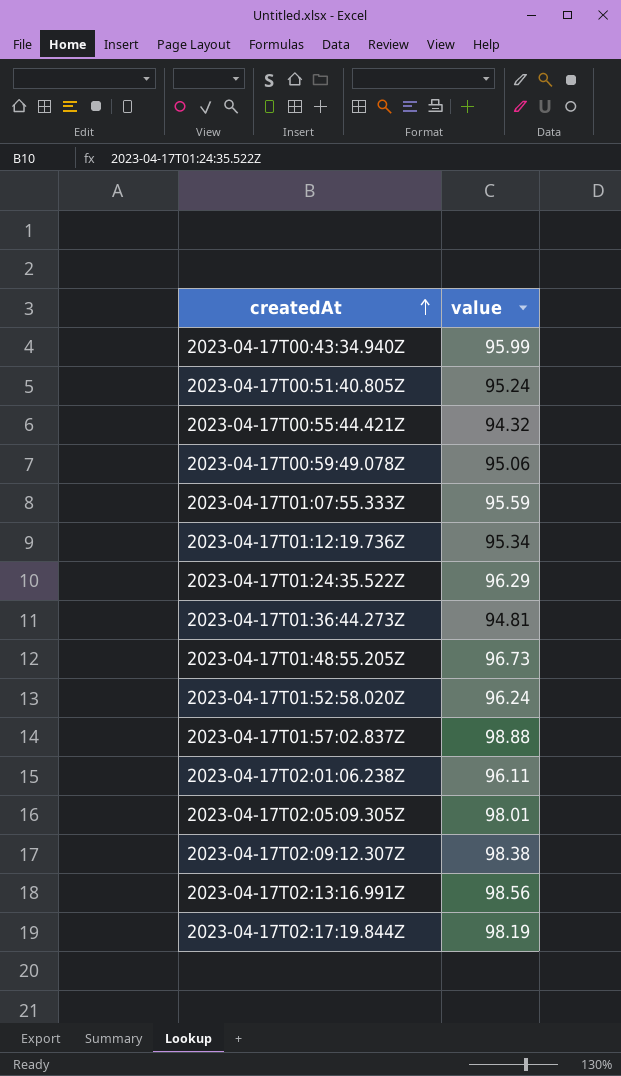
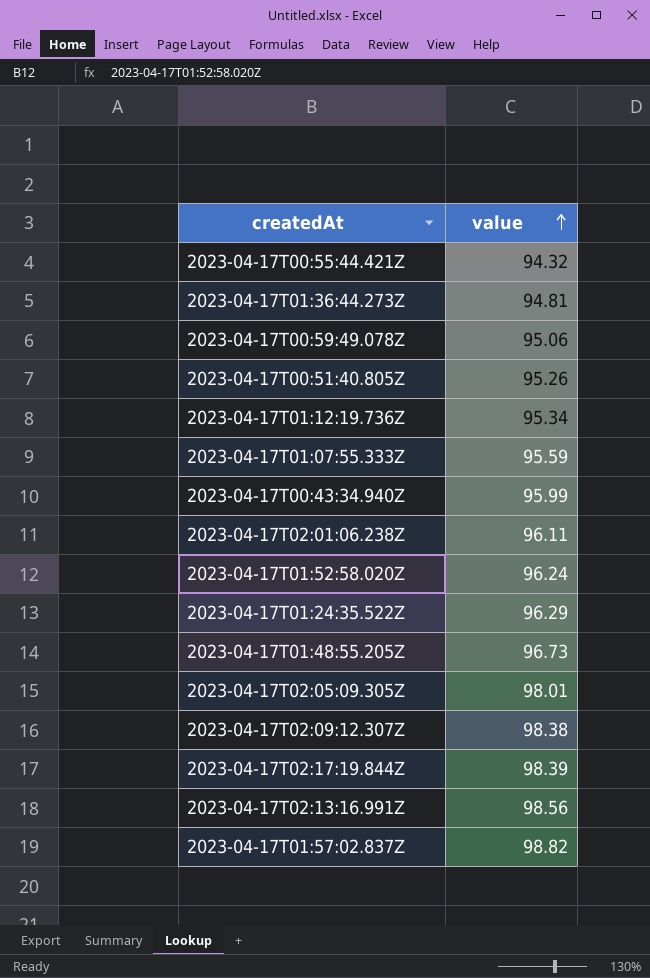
row order: createdAt ascending -> value ascending
2023-04-17T00:51:40.805Z | value: 95.24 -> 95.26
2023-04-17T02:17:19.844Z | value: 98.19 -> 98.39
2023-04-17T01:57:02.837Z | value: 98.88 -> 98.82

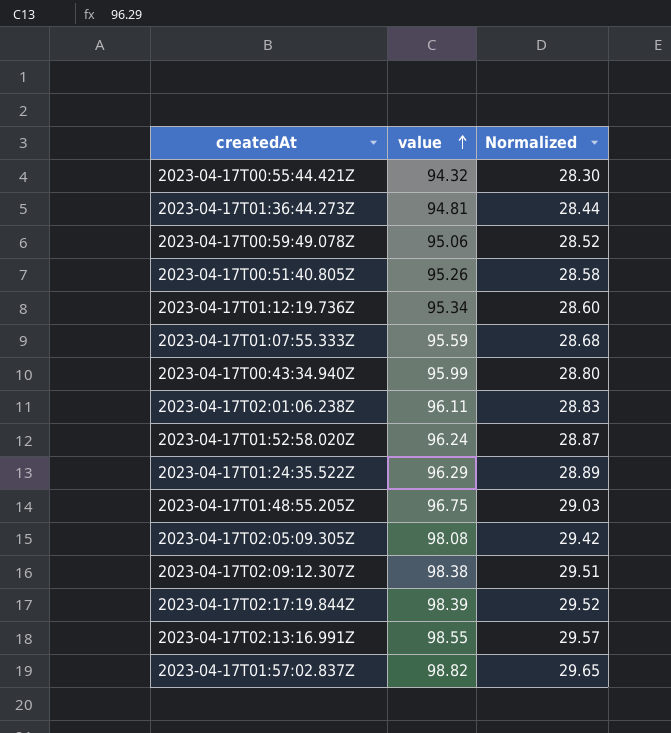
column Normalized | formula: none -> [value] * 0.3
2023-04-17T01:48:55.205Z | value: 96.73 -> 96.75
2023-04-17T02:05:09.305Z | value: 98.01 -> 98.08
2023-04-17T02:13:16.991Z | value: 98.56 -> 98.55

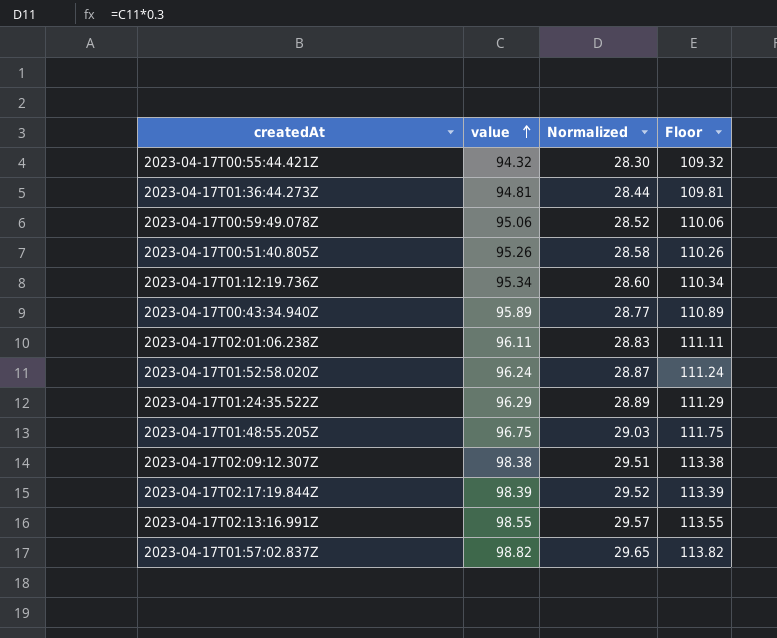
column Floor | formula: none -> [value] + 15
row 2023-04-17T01:07:55.333Z: 95.59 | 28.68 -> none
row 2023-04-17T02:05:09.305Z: 98.08 | 29.42 -> none
2023-04-17T00:43:34.940Z | value: 95.99 -> 95.89
2023-04-17T00:43:34.940Z | Normalized: 28.80 -> 28.77

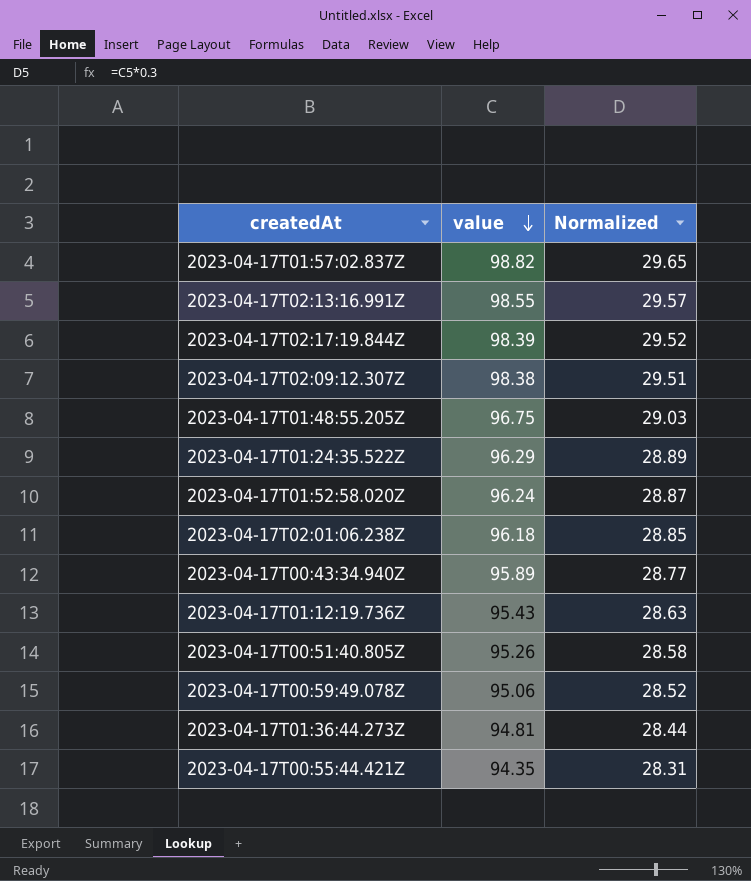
row order: value ascending -> value descending
column Floor | formula: [value] + 15 -> none
2023-04-17T02:01:06.238Z | value: 96.11 -> 96.18
2023-04-17T02:01:06.238Z | Normalized: 28.83 -> 28.85
2023-04-17T01:12:19.736Z | value: 95.34 -> 95.43
2023-04-17T01:12:19.736Z | Normalized: 28.60 -> 28.63
2023-04-17T00:55:44.421Z | value: 94.32 -> 94.35
2023-04-17T00:55:44.421Z | Normalized: 28.30 -> 28.31

